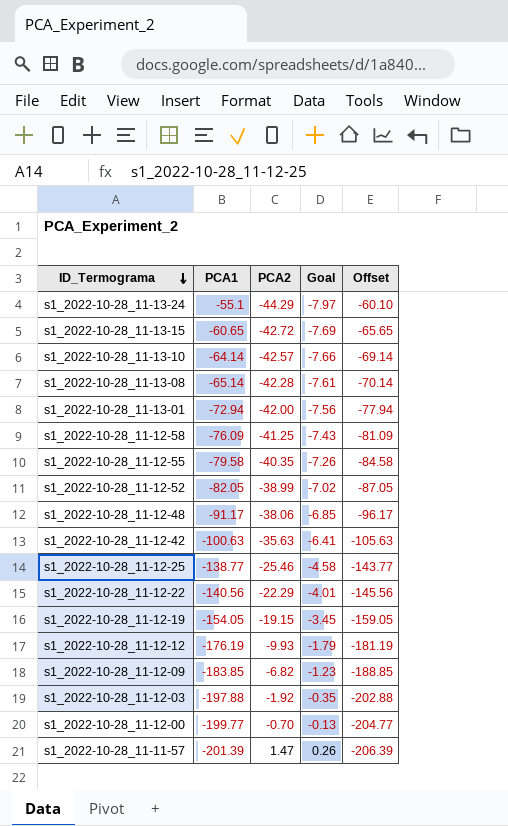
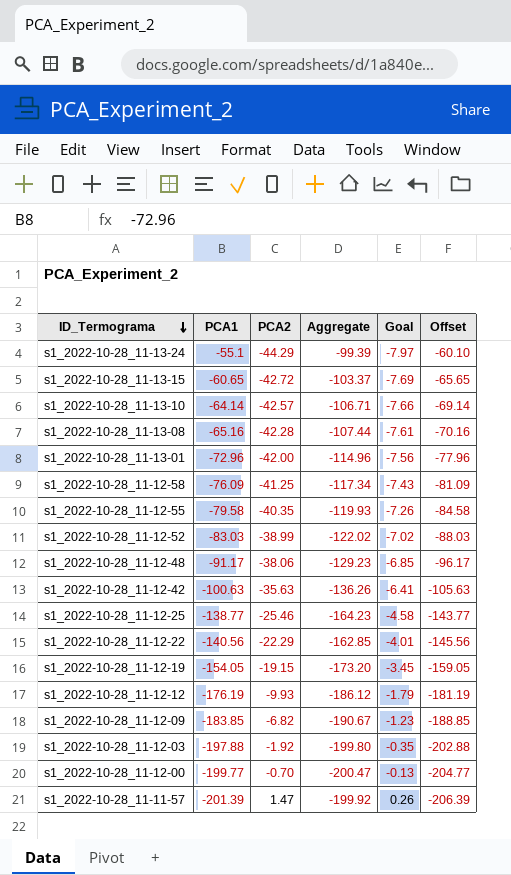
column Aggregate | formula: none -> [PCA1] + [PCA2]
s1_2022-10-28_11-13-08 | PCA1: -65.14 -> -65.16
s1_2022-10-28_11-13-08 | Offset: -70.14 -> -70.16
s1_2022-10-28_11-13-01 | PCA1: -72.94 -> -72.96
s1_2022-10-28_11-13-01 | Offset: -77.94 -> -77.96
s1_2022-10-28_11-12-52 | PCA1: -82.05 -> -83.03
s1_2022-10-28_11-12-52 | Offset: -87.05 -> -88.03

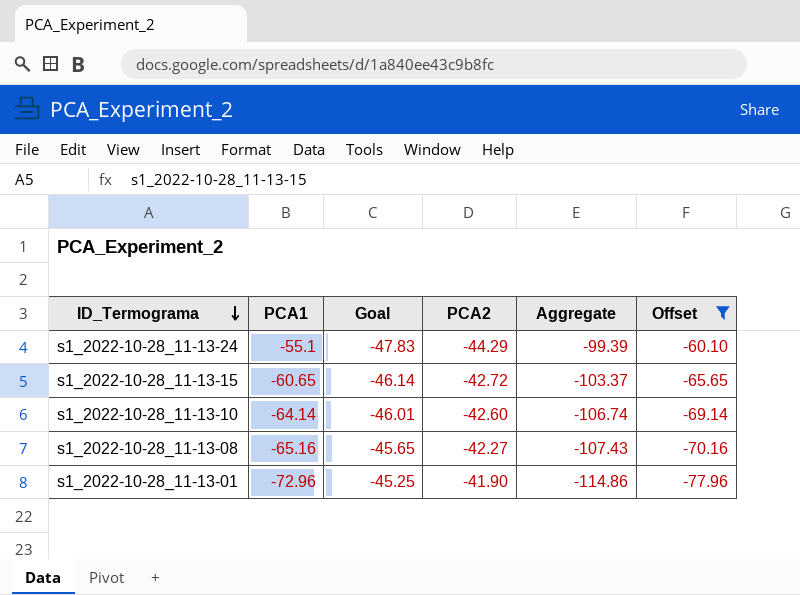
filter: none -> Offset >= -77.96
column Goal | formula: [PCA2] * 0.18 -> [PCA2] * 1.08
column Goal | position: 5 -> 3
s1_2022-10-28_11-13-10 | PCA2: -42.57 -> -42.60
s1_2022-10-28_11-13-10 | Aggregate: -106.71 -> -106.74
s1_2022-10-28_11-13-08 | PCA2: -42.28 -> -42.27
s1_2022-10-28_11-13-08 | Aggregate: -107.44 -> -107.43
s1_2022-10-28_11-13-01 | PCA2: -42.00 -> -41.90
s1_2022-10-28_11-13-01 | Aggregate: -114.96 -> -114.86

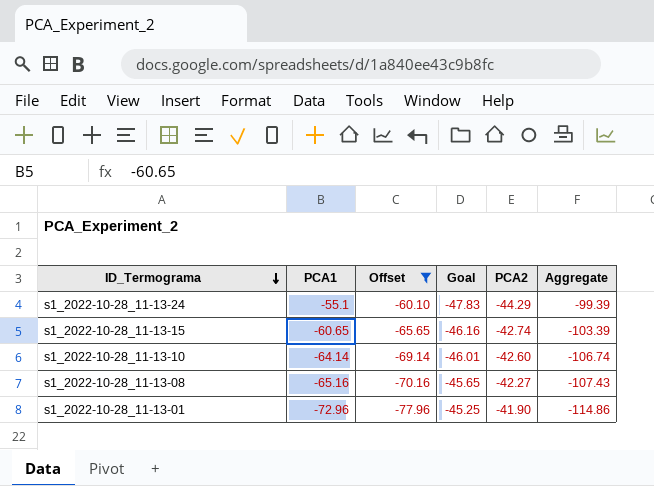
column Offset | position: 6 -> 3
s1_2022-10-28_11-13-15 | Goal: -46.14 -> -46.16
s1_2022-10-28_11-13-15 | PCA2: -42.72 -> -42.74
s1_2022-10-28_11-13-15 | Aggregate: -103.37 -> -103.39

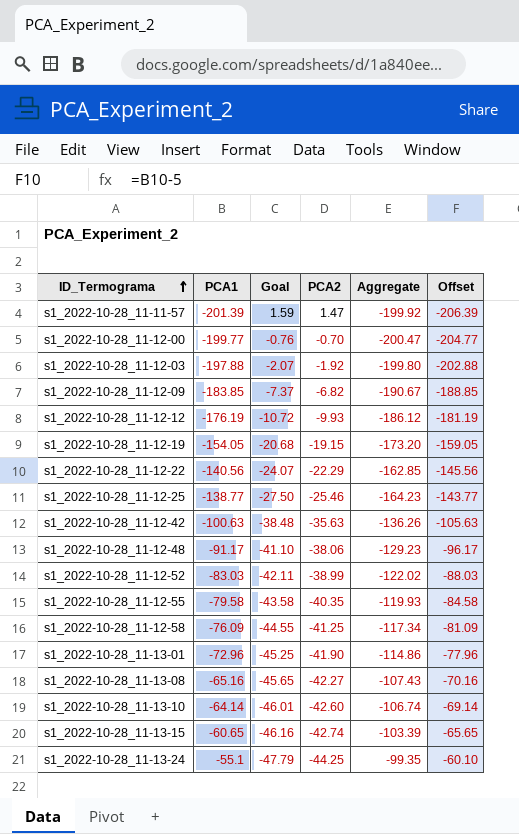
filter: Offset >= -77.96 -> none
row order: ID_Termograma descending -> ID_Termograma ascending
column Offset | position: 3 -> 6
s1_2022-10-28_11-13-24 | Goal: -47.83 -> -47.79
s1_2022-10-28_11-13-24 | PCA2: -44.29 -> -44.25
s1_2022-10-28_11-13-24 | Aggregate: -99.39 -> -99.35

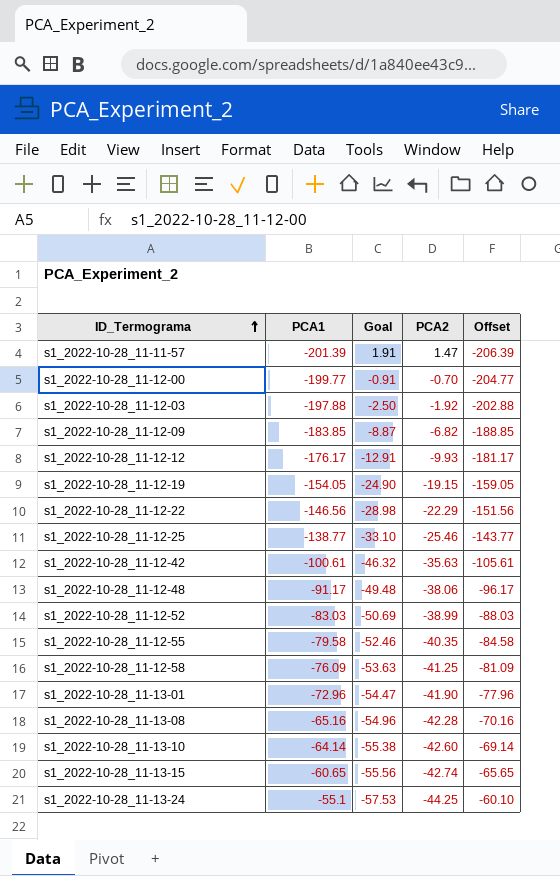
column Aggregate | formula: [PCA1] + [PCA2] -> none
column Goal | formula: [PCA2] * 1.08 -> [PCA2] * 1.3
s1_2022-10-28_11-12-12 | PCA1: -176.19 -> -176.17
s1_2022-10-28_11-12-12 | Offset: -181.19 -> -181.17
s1_2022-10-28_11-12-22 | PCA1: -140.56 -> -146.56
s1_2022-10-28_11-12-22 | Offset: -145.56 -> -151.56
s1_2022-10-28_11-12-42 | PCA1: -100.63 -> -100.61
s1_2022-10-28_11-12-42 | Offset: -105.63 -> -105.61
s1_2022-10-28_11-13-08 | PCA2: -42.27 -> -42.28

